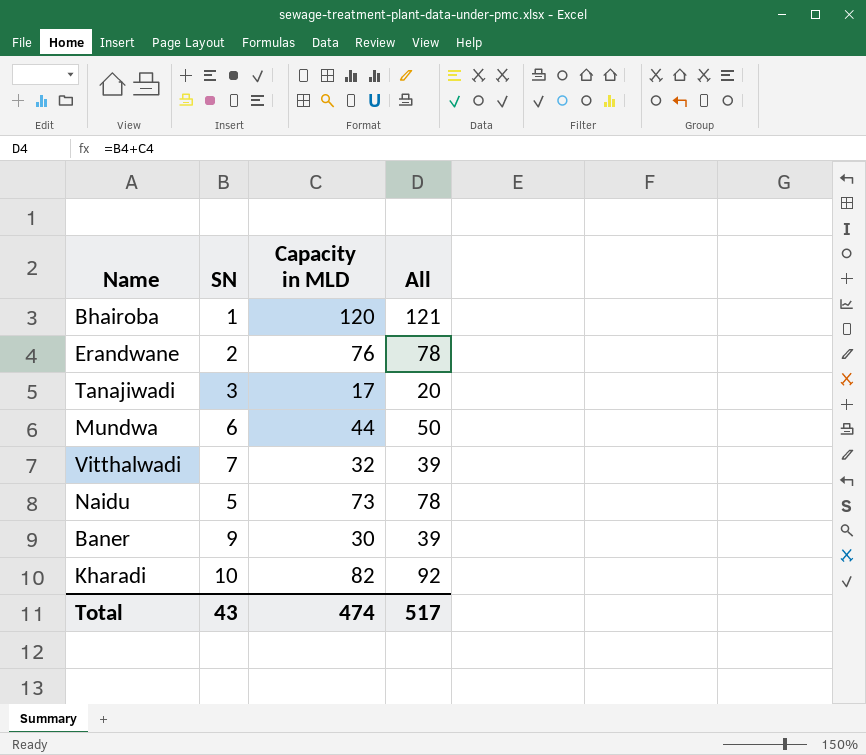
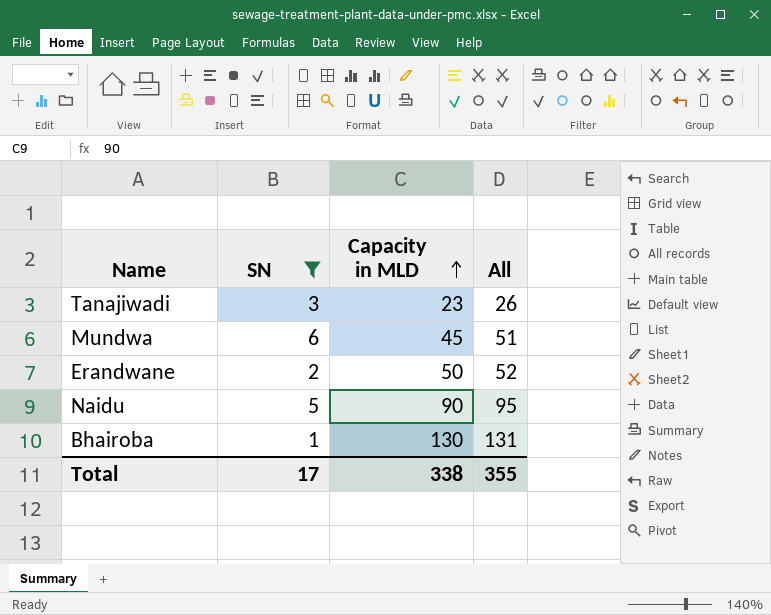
filter: none -> SN <= 6
row order: none -> Capacity in MLD ascending
Tanajiwadi | Capacity in MLD: 17 -> 23
Tanajiwadi | All: 20 -> 26
Mundwa | Capacity in MLD: 44 -> 45
Mundwa | All: 50 -> 51
Erandwane | Capacity in MLD: 76 -> 50
Erandwane | All: 78 -> 52
Naidu | Capacity in MLD: 73 -> 90
Naidu | All: 78 -> 95
Bhairoba | Capacity in MLD: 120 -> 130
Bhairoba | All: 121 -> 131
Total | SN: 43 -> 17
Total | Capacity in MLD: 474 -> 338
Total | All: 517 -> 355

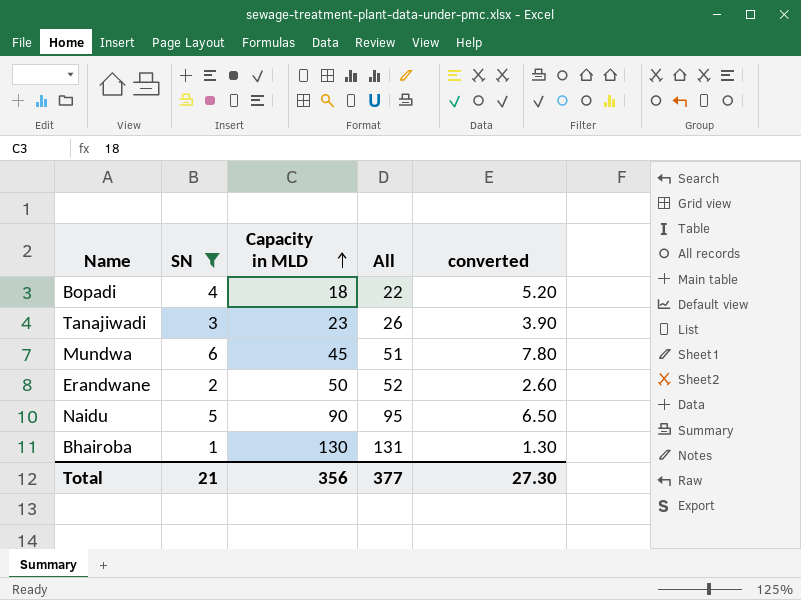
column converted | formula: none -> [SN] * 1.3
row Bopadi: none -> 4 | 18 | 22 | 5.20
Total | SN: 17 -> 21
Total | Capacity in MLD: 338 -> 356
Total | All: 355 -> 377

